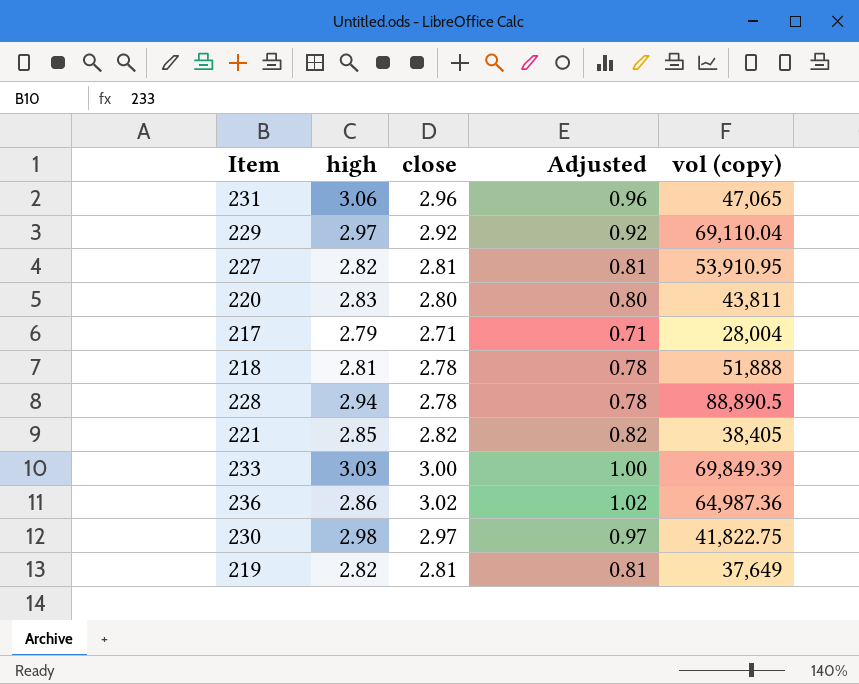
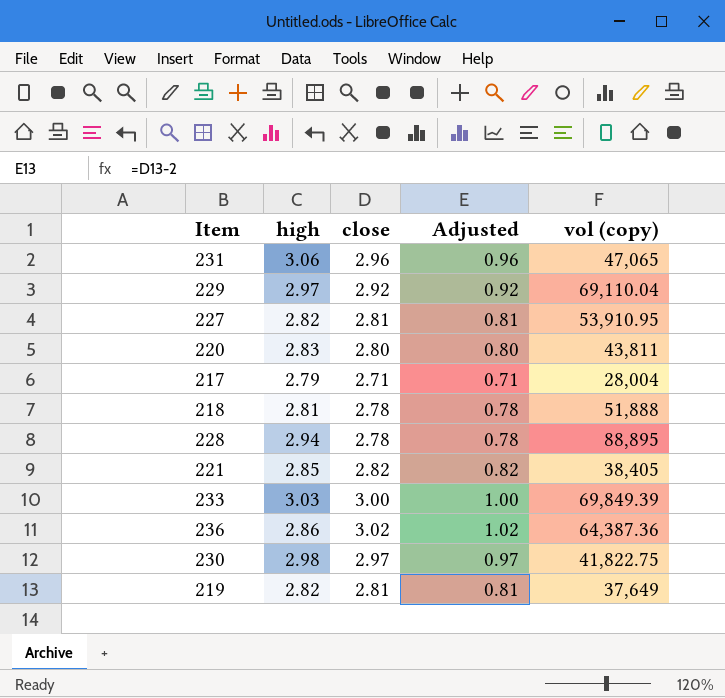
228 | vol (copy): 88,890.5 -> 88,895
236 | vol (copy): 64,987.36 -> 64,387.36

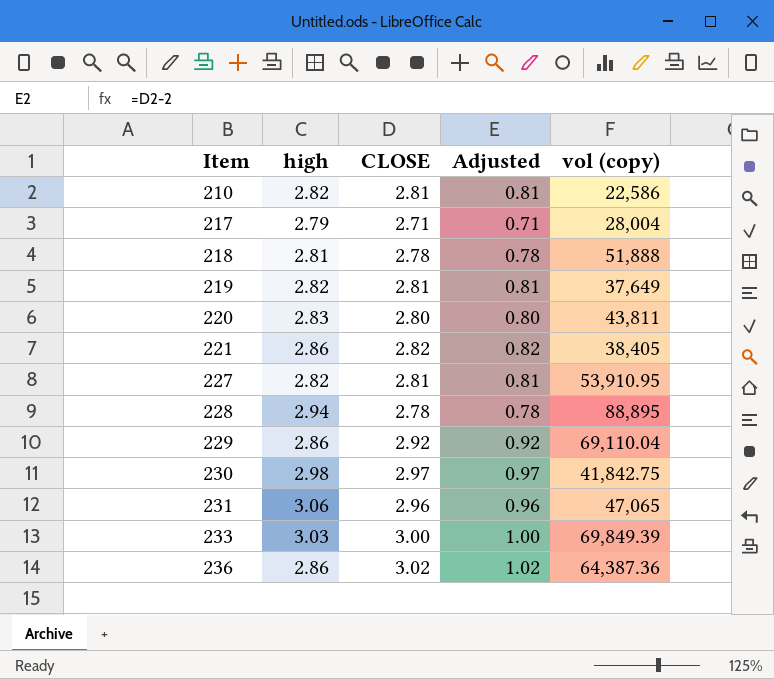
row order: none -> Item ascending
column name: close -> CLOSE
row 210: none -> 2.82 | 2.81 | 0.81 | 22,586
221 | high: 2.85 -> 2.86
229 | high: 2.97 -> 2.86
230 | vol (copy): 41,822.75 -> 41,842.75

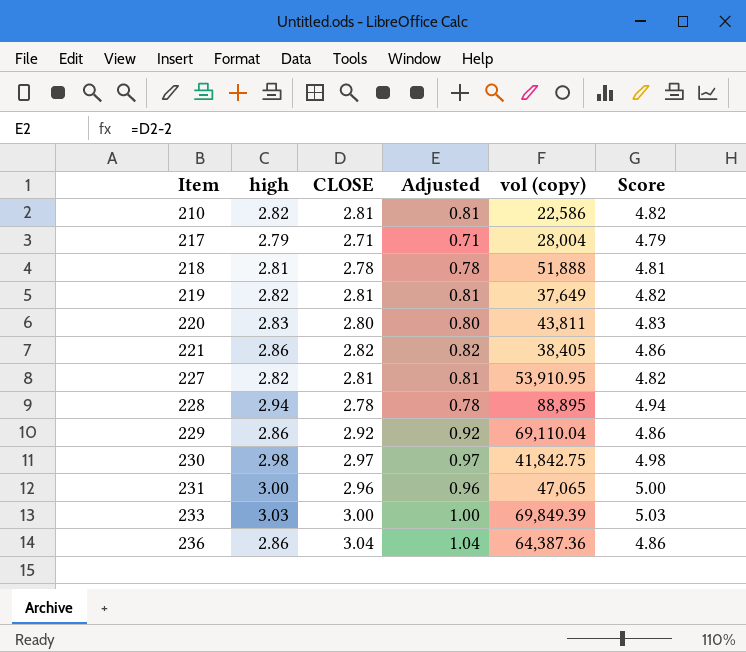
column Score | formula: none -> [high] + 2
231 | high: 3.06 -> 3.00
236 | CLOSE: 3.02 -> 3.04
236 | Adjusted: 1.02 -> 1.04

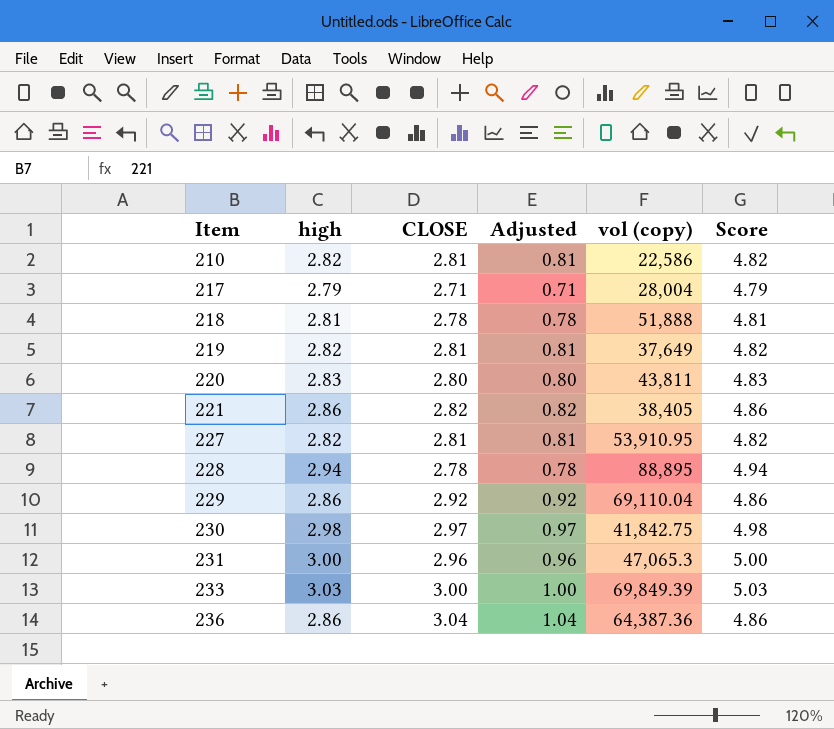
231 | vol (copy): 47,065 -> 47,065.3

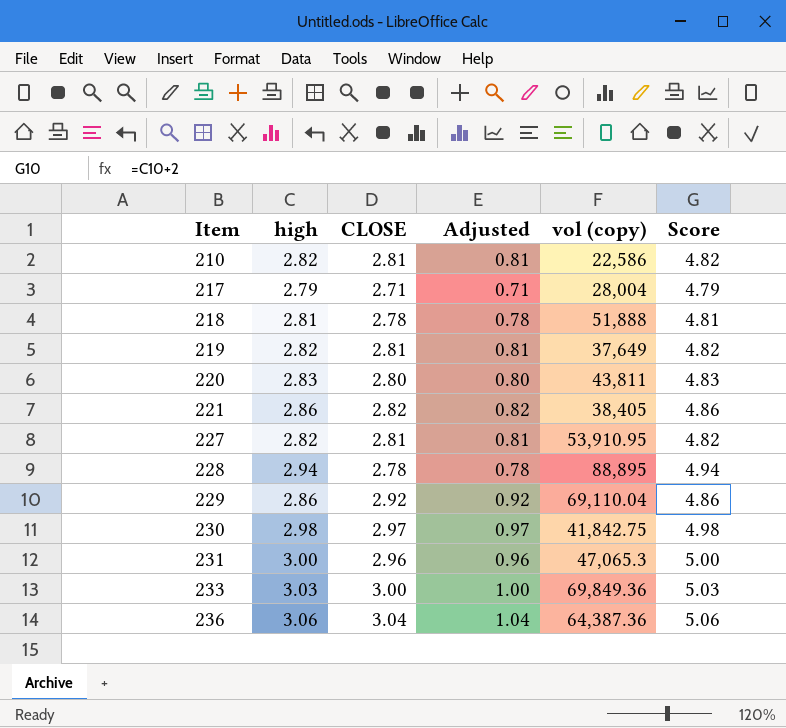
233 | vol (copy): 69,849.39 -> 69,849.36
236 | high: 2.86 -> 3.06
236 | Score: 4.86 -> 5.06

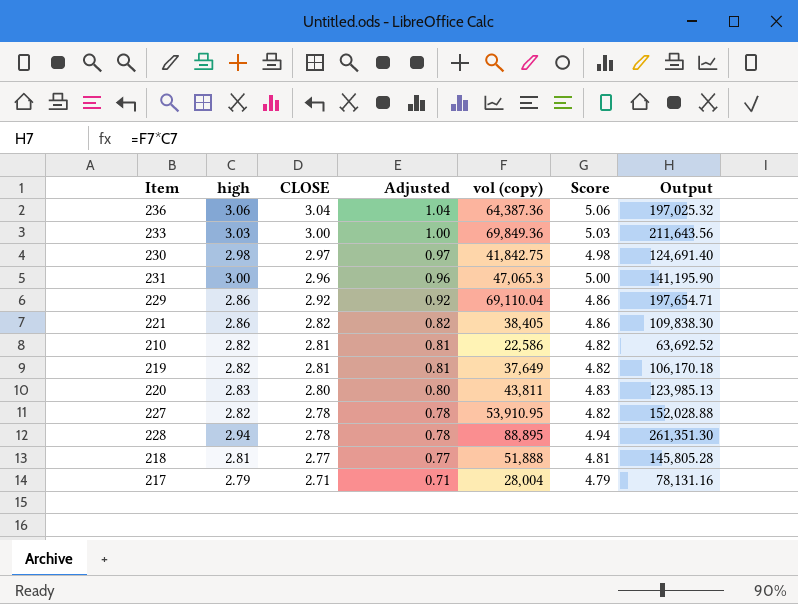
row order: Item ascending -> CLOSE descending
column Output | formula: none -> [high] * [vol (copy)]
227 | CLOSE: 2.81 -> 2.78
227 | Adjusted: 0.81 -> 0.78
218 | CLOSE: 2.78 -> 2.77
218 | Adjusted: 0.78 -> 0.77

